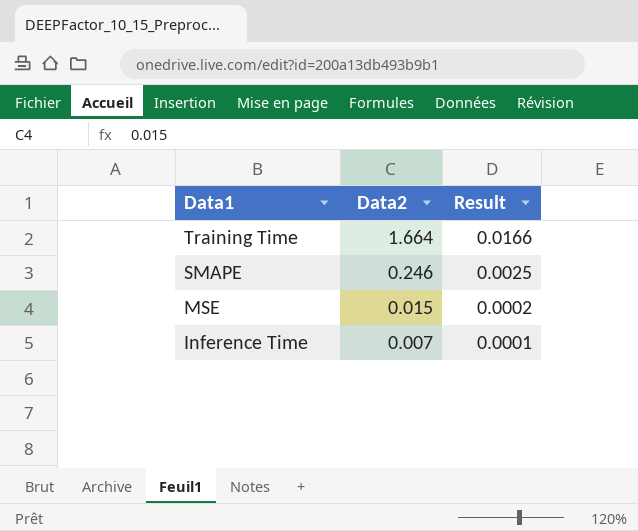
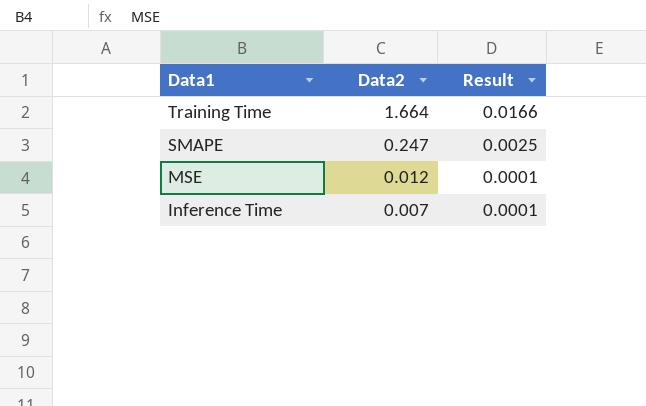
SMAPE | Data2: 0.246 -> 0.247
MSE | Data2: 0.015 -> 0.012
MSE | Result: 0.0002 -> 0.0001

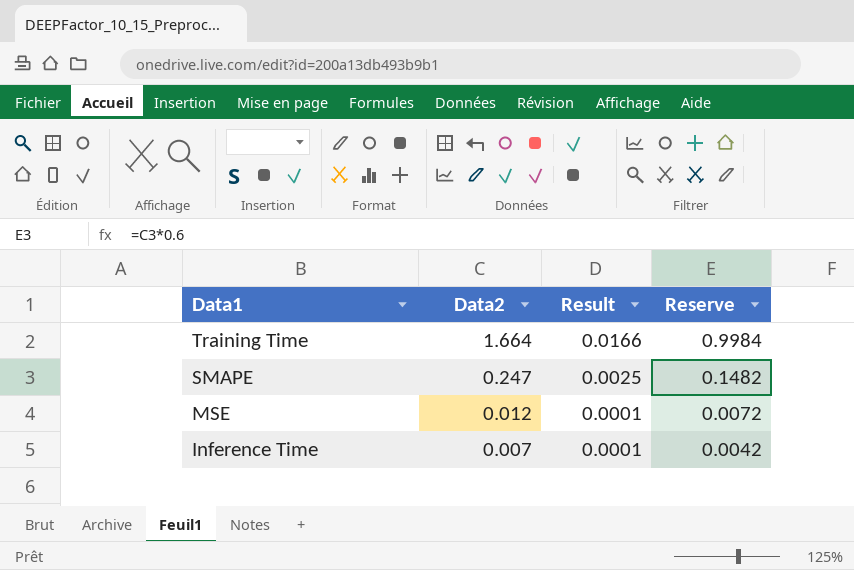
column Reserve | formula: none -> [Data2] * 0.6

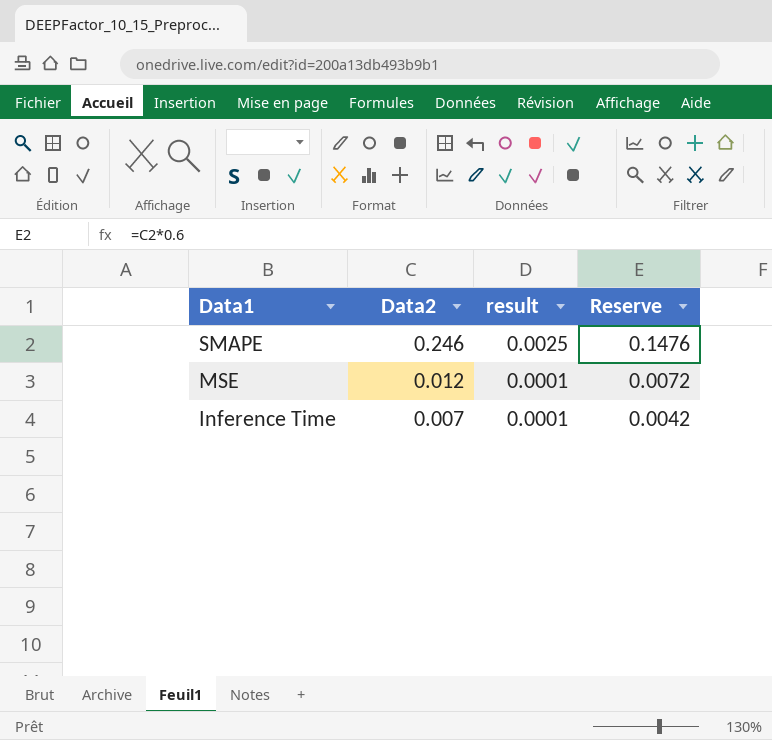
column name: Result -> result
row Training Time: 1.664 | 0.0166 | 0.9984 -> none
SMAPE | Data2: 0.247 -> 0.246
SMAPE | Reserve: 0.1482 -> 0.1476

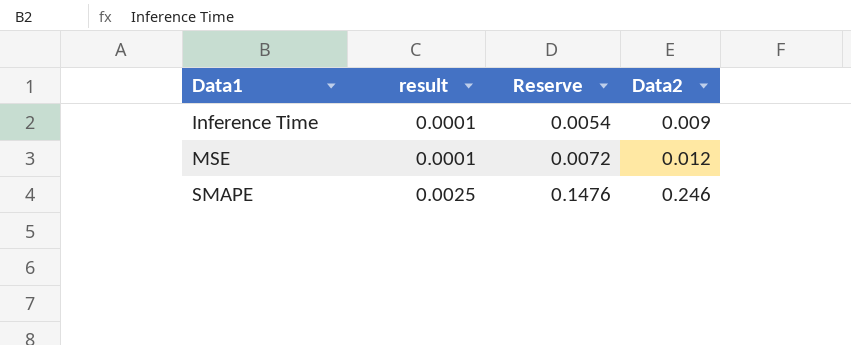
row order: Data1 descending -> Data1 ascending
column Data2 | position: 2 -> 4
Inference Time | Reserve: 0.0042 -> 0.0054
Inference Time | Data2: 0.007 -> 0.009

